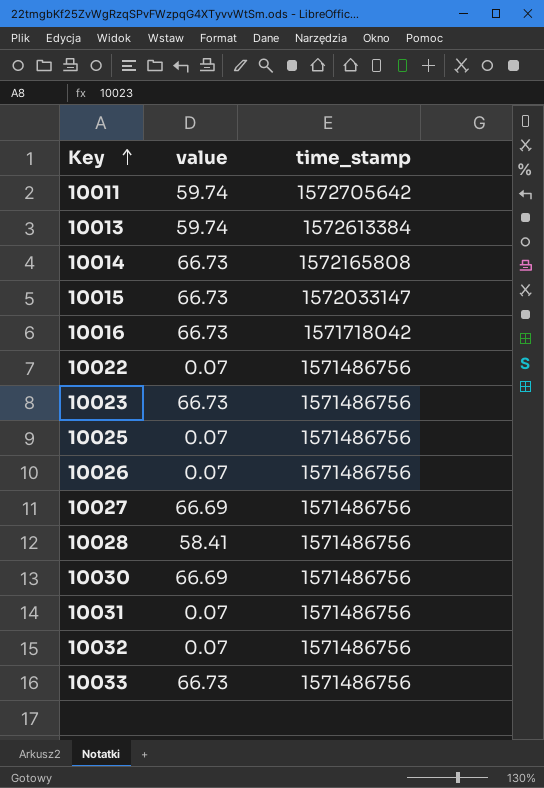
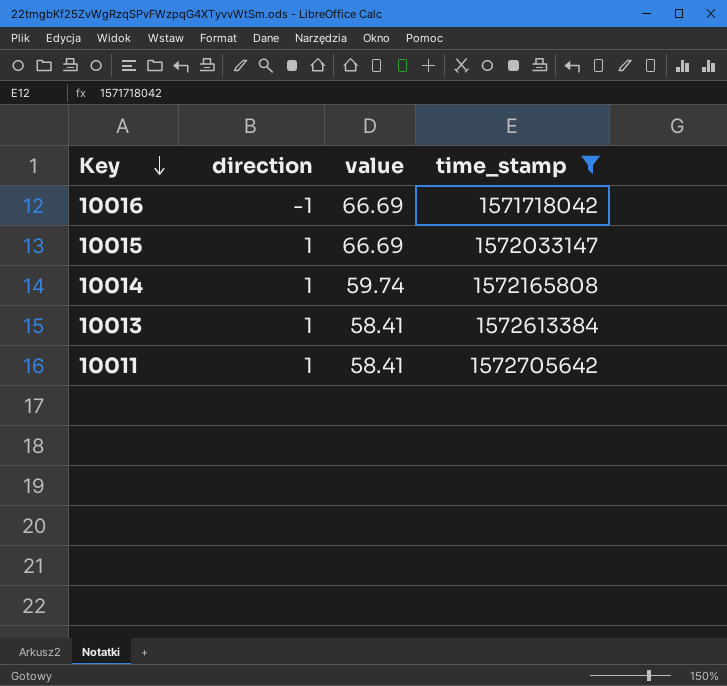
filter: none -> time_stamp != 1571486756
row order: Key ascending -> Key descending
column direction | position: none -> 2
10016 | value: 66.73 -> 66.69
10015 | value: 66.73 -> 66.69
10014 | value: 66.73 -> 59.74
10013 | value: 59.74 -> 58.41
10011 | value: 59.74 -> 58.41

